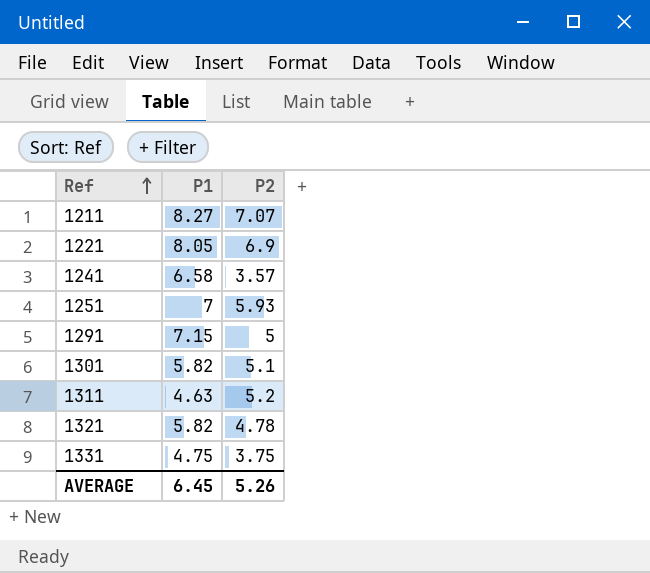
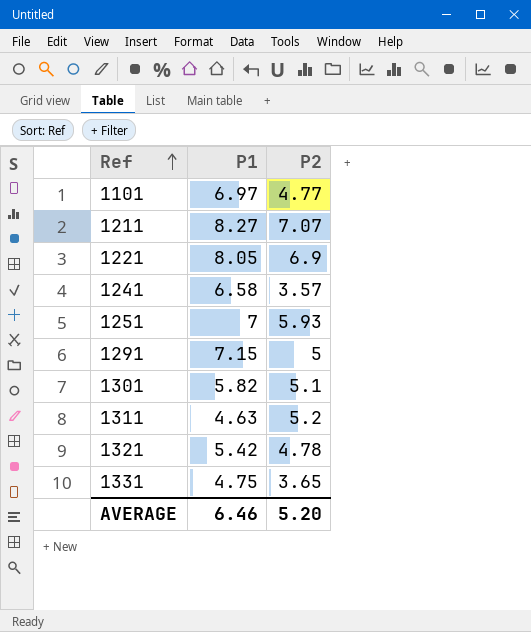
row 1101: none -> 6.97 | 4.77
1321 | P1: 5.82 -> 5.42
1331 | P2: 3.75 -> 3.65
AVERAGE | P1: 6.45 -> 6.46
AVERAGE | P2: 5.26 -> 5.20

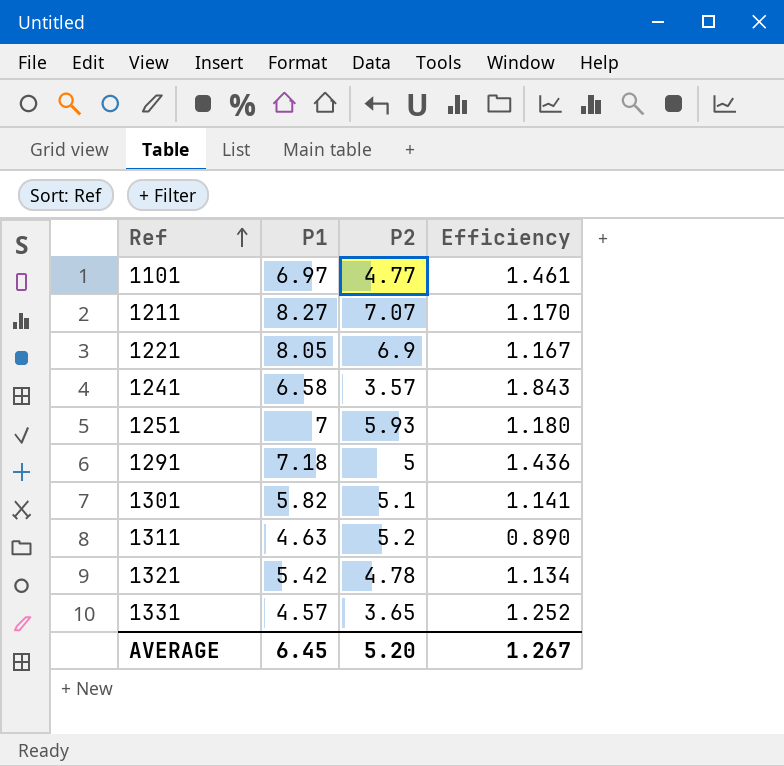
column Efficiency | formula: none -> [P1] / [P2]
1291 | P1: 7.15 -> 7.18
1331 | P1: 4.75 -> 4.57
AVERAGE | P1: 6.46 -> 6.45

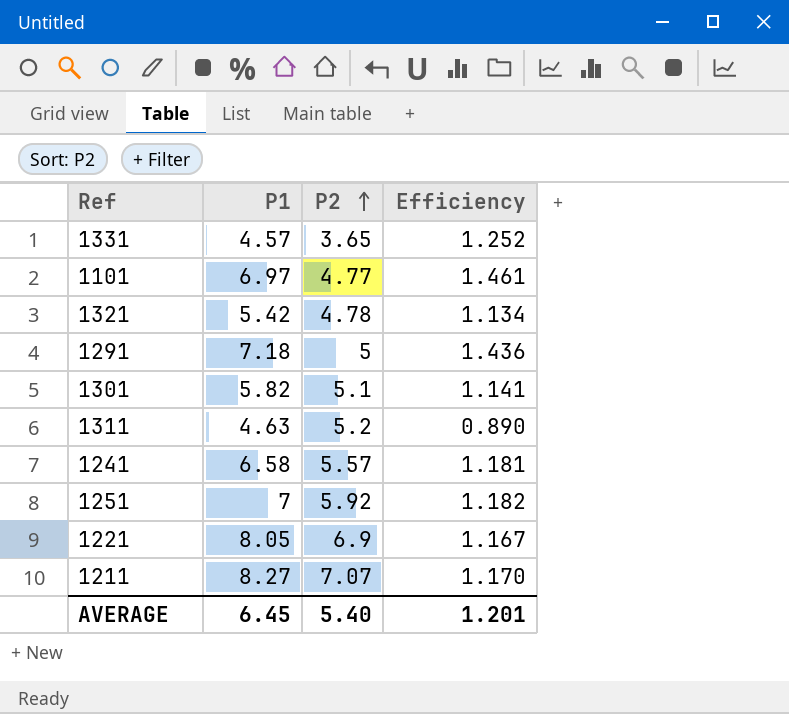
row order: Ref ascending -> P2 ascending
1241 | P2: 3.57 -> 5.57
1241 | Efficiency: 1.843 -> 1.181
1251 | P2: 5.93 -> 5.92
1251 | Efficiency: 1.180 -> 1.182
AVERAGE | P2: 5.20 -> 5.40
AVERAGE | Efficiency: 1.267 -> 1.201

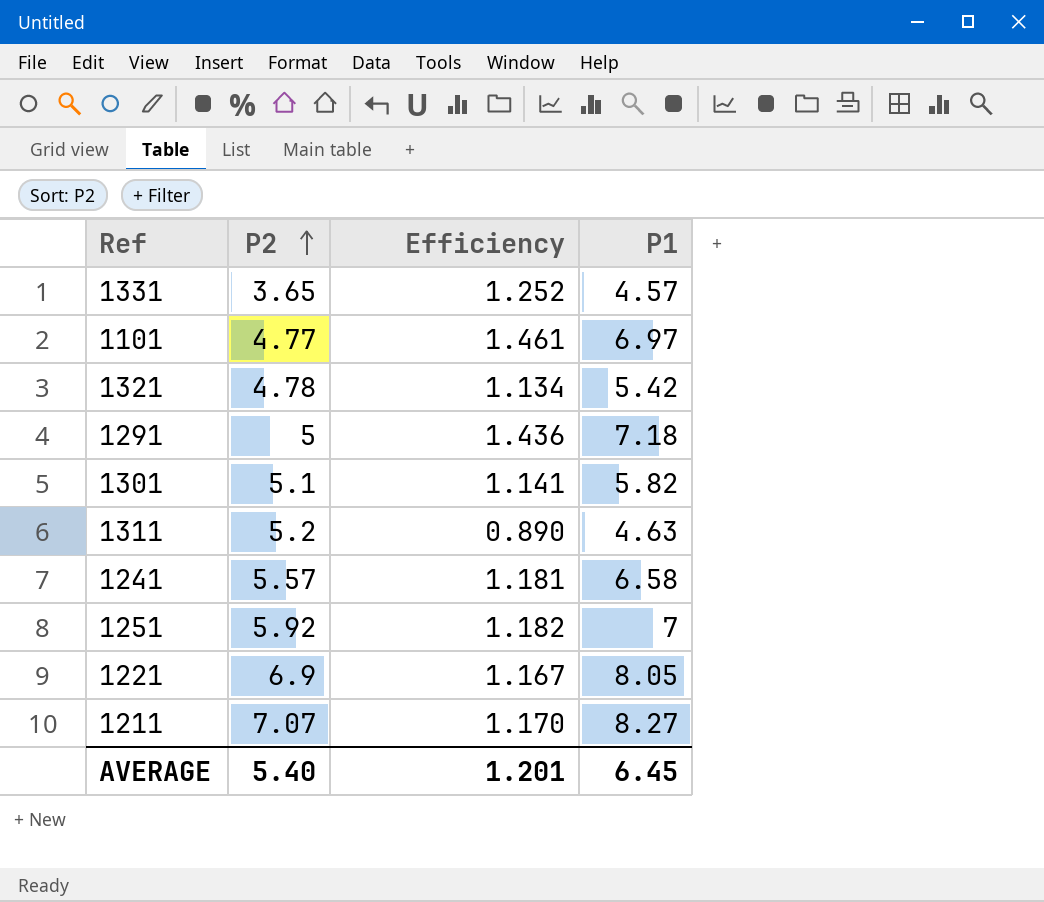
column P1 | position: 2 -> 4

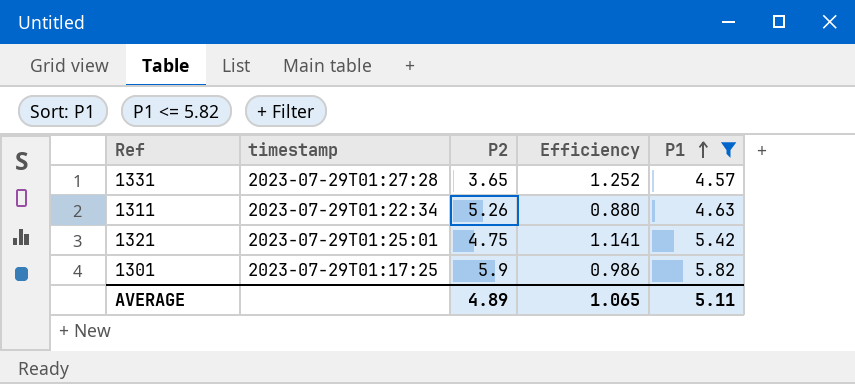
filter: none -> P1 <= 5.82
row order: P2 ascending -> P1 ascending
column timestamp | position: none -> 2
1311 | P2: 5.2 -> 5.26
1311 | Efficiency: 0.890 -> 0.880
1321 | P2: 4.78 -> 4.75
1321 | Efficiency: 1.134 -> 1.141
1301 | P2: 5.1 -> 5.9
1301 | Efficiency: 1.141 -> 0.986
AVERAGE | P2: 5.40 -> 4.89
AVERAGE | Efficiency: 1.201 -> 1.065
AVERAGE | P1: 6.45 -> 5.11

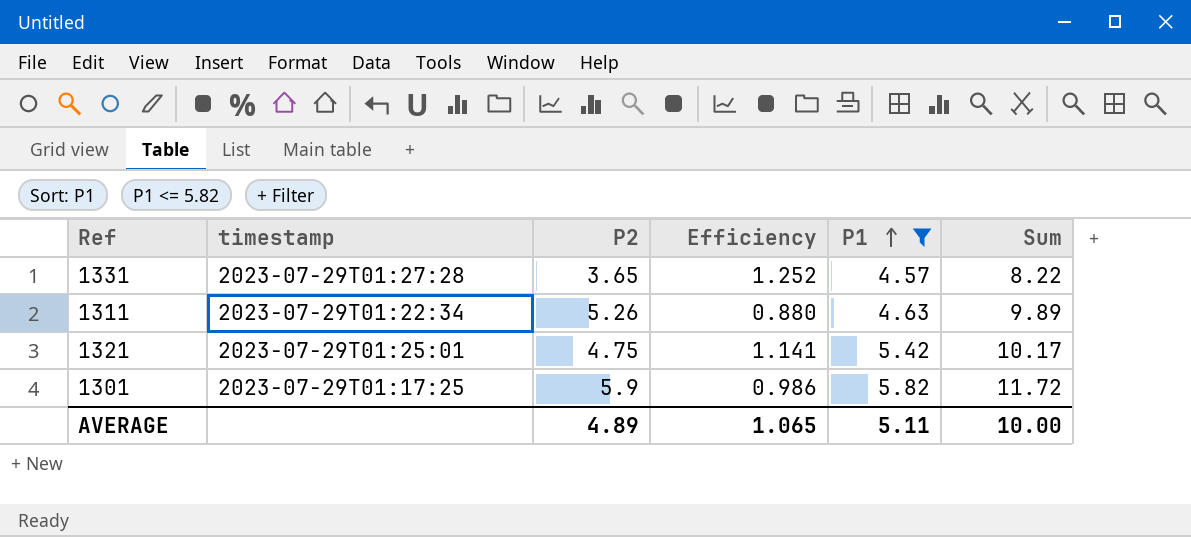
column Sum | formula: none -> [P2] + [P1]

